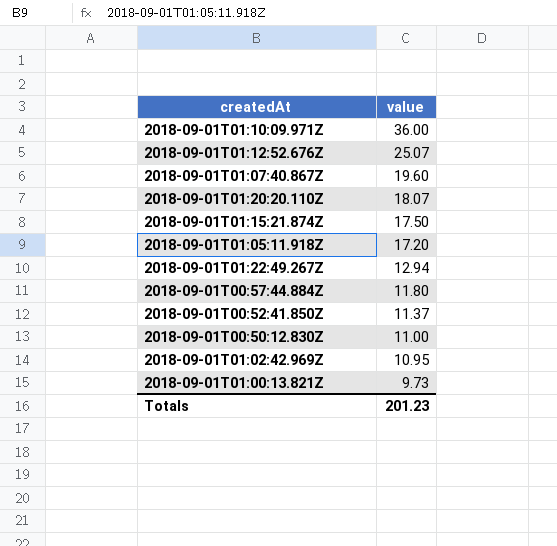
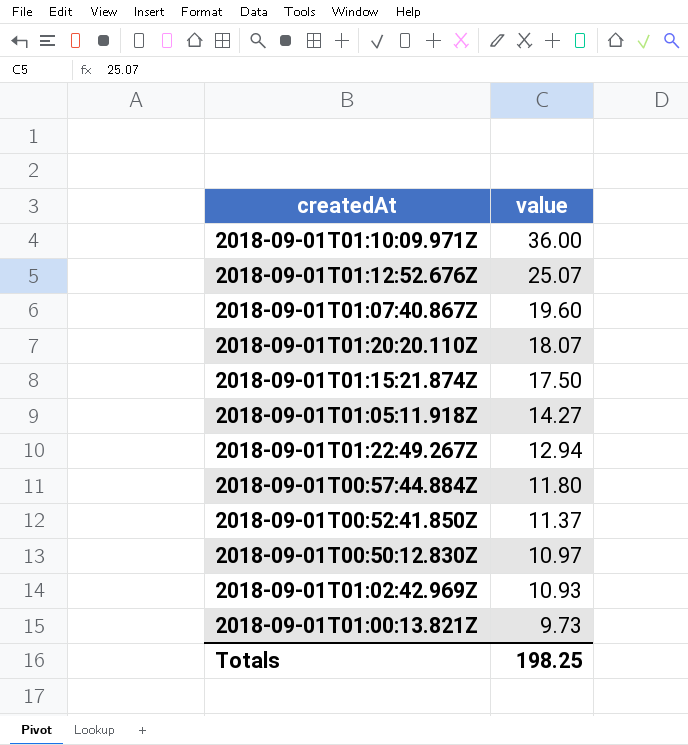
2018-09-01T01:05:11.918Z | value: 17.20 -> 14.27
2018-09-01T00:50:12.830Z | value: 11.00 -> 10.97
2018-09-01T01:02:42.969Z | value: 10.95 -> 10.93
Totals | value: 201.23 -> 198.25

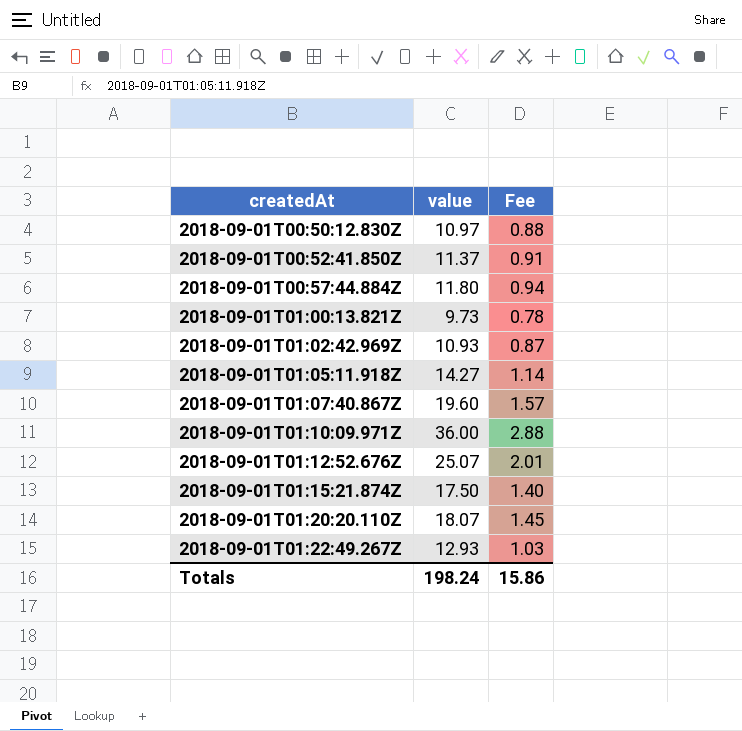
row order: value descending -> createdAt ascending
column Fee | formula: none -> [value] * 0.08
2018-09-01T01:22:49.267Z | value: 12.94 -> 12.93
Totals | value: 198.25 -> 198.24

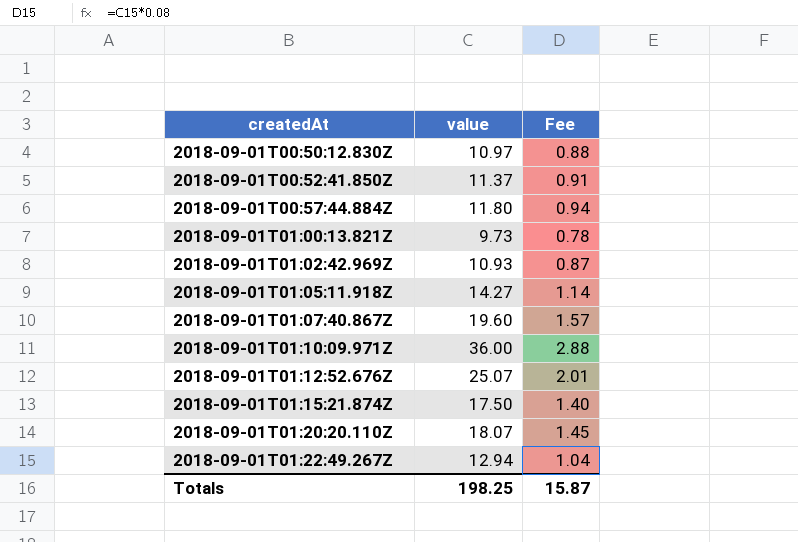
2018-09-01T01:22:49.267Z | value: 12.93 -> 12.94
2018-09-01T01:22:49.267Z | Fee: 1.03 -> 1.04
Totals | value: 198.24 -> 198.25
Totals | Fee: 15.86 -> 15.87

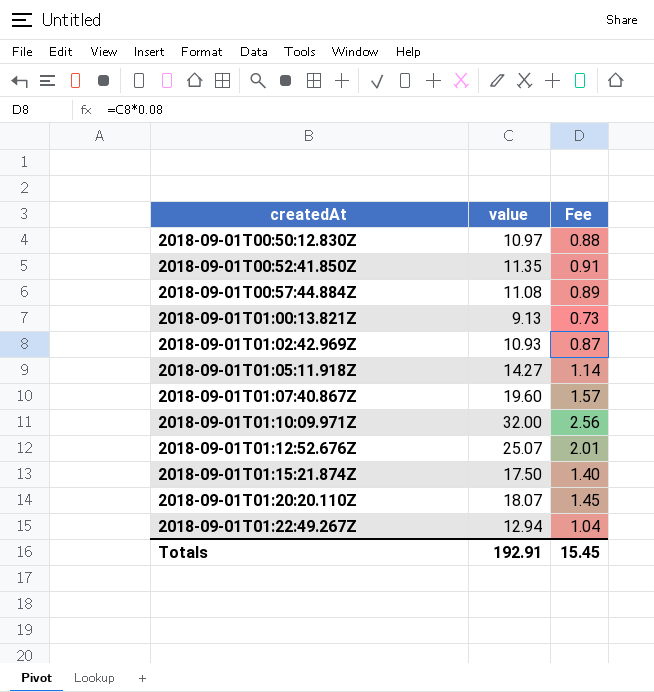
2018-09-01T00:52:41.850Z | value: 11.37 -> 11.35
2018-09-01T00:57:44.884Z | value: 11.80 -> 11.08
2018-09-01T00:57:44.884Z | Fee: 0.94 -> 0.89
2018-09-01T01:00:13.821Z | value: 9.73 -> 9.13
2018-09-01T01:00:13.821Z | Fee: 0.78 -> 0.73
2018-09-01T01:10:09.971Z | value: 36.00 -> 32.00
2018-09-01T01:10:09.971Z | Fee: 2.88 -> 2.56
Totals | value: 198.25 -> 192.91
Totals | Fee: 15.87 -> 15.45

